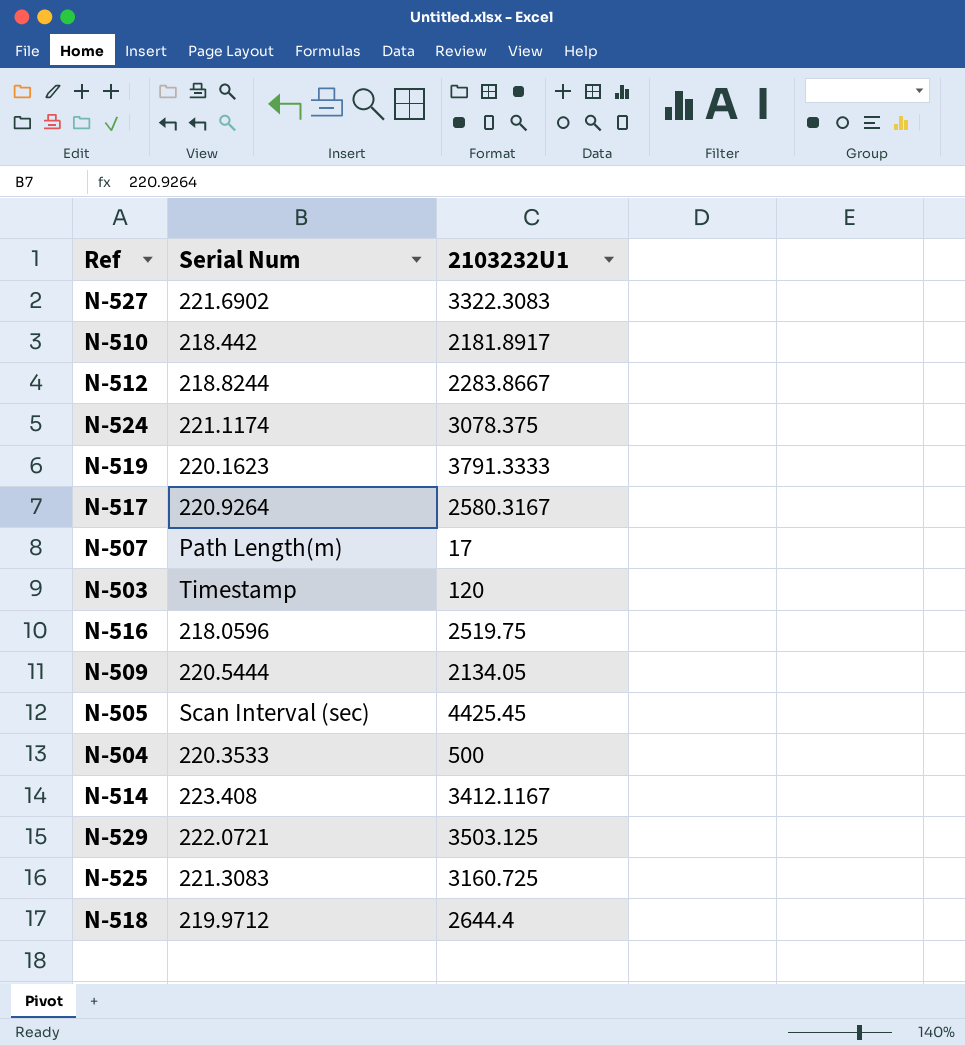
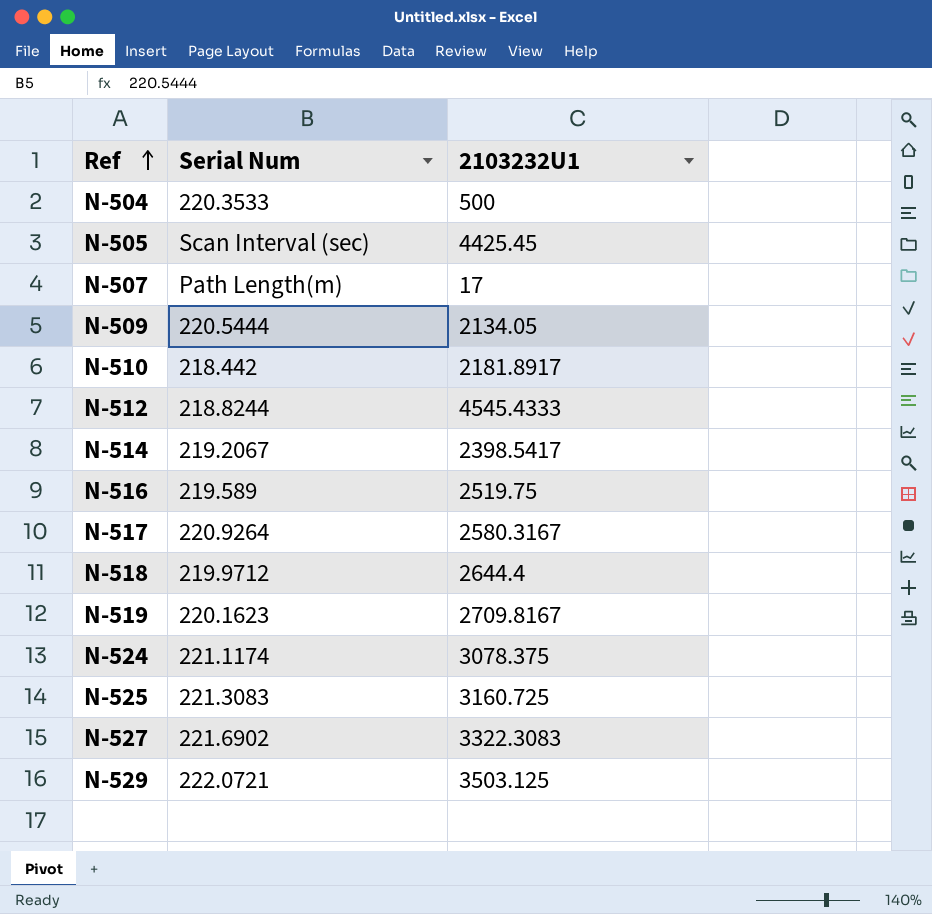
row order: none -> Ref ascending
row N-503: Timestamp | 120 -> none
N-512 | 2103232U1: 2283.8667 -> 4545.4333
N-514 | Serial Num: 223.408 -> 219.2067
N-514 | 2103232U1: 3412.1167 -> 2398.5417
N-516 | Serial Num: 218.0596 -> 219.589
N-519 | 2103232U1: 3791.3333 -> 2709.8167

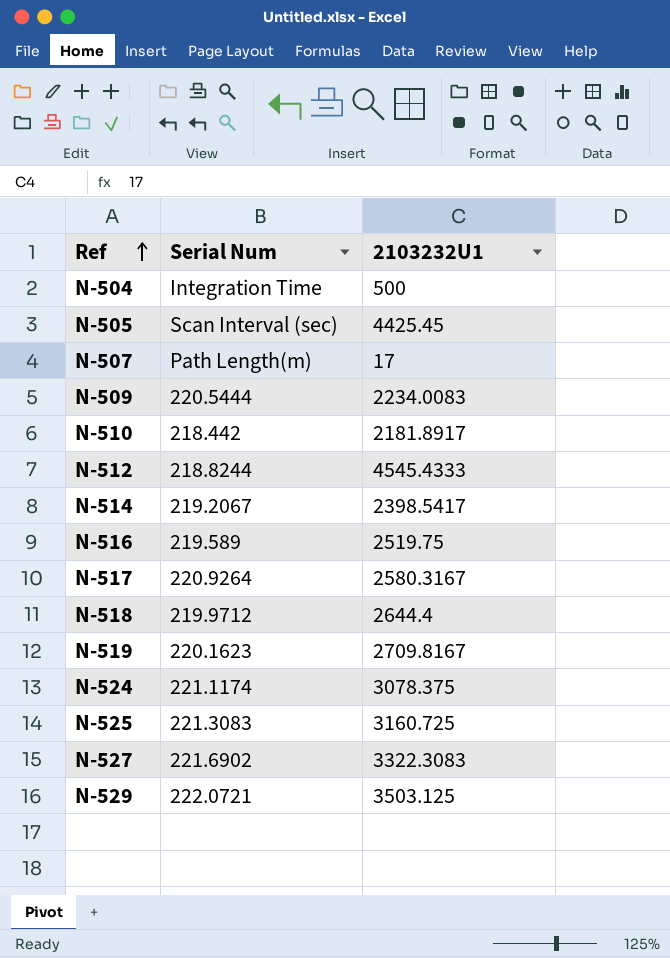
N-504 | Serial Num: 220.3533 -> Integration Time
N-509 | 2103232U1: 2134.05 -> 2234.0083

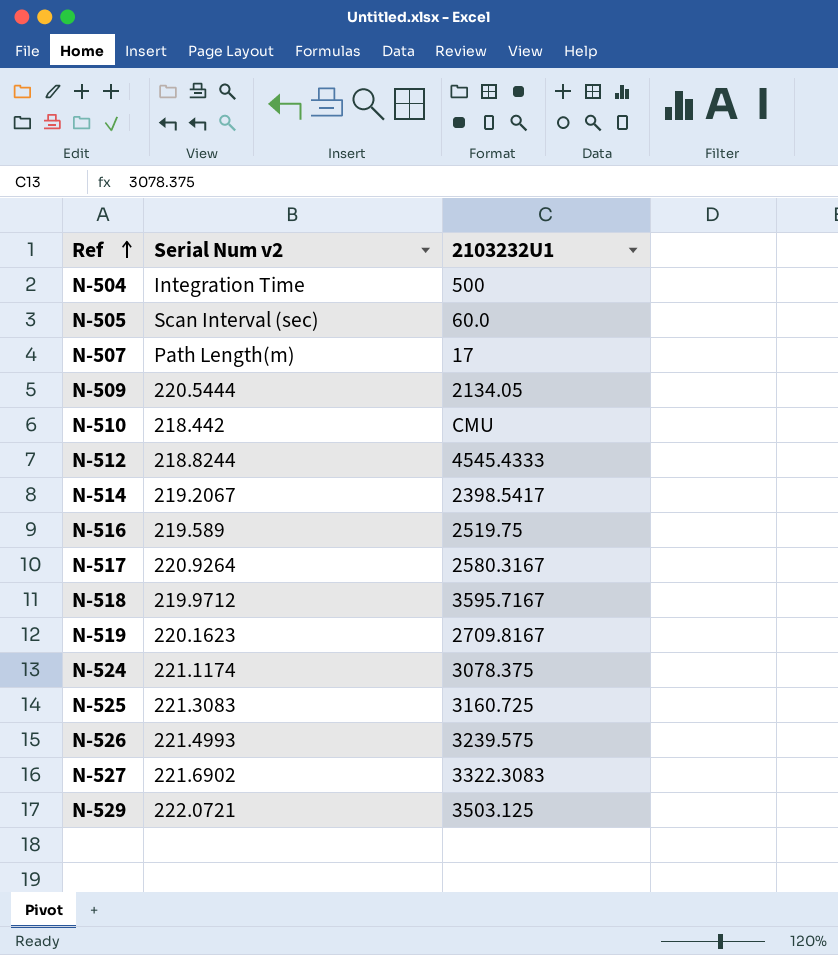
column name: Serial Num -> Serial Num v2
N-505 | 2103232U1: 4425.45 -> 60.0
N-509 | 2103232U1: 2234.0083 -> 2134.05
N-510 | 2103232U1: 2181.8917 -> CMU
N-518 | 2103232U1: 2644.4 -> 3595.7167
row N-526: none -> 221.4993 | 3239.575

